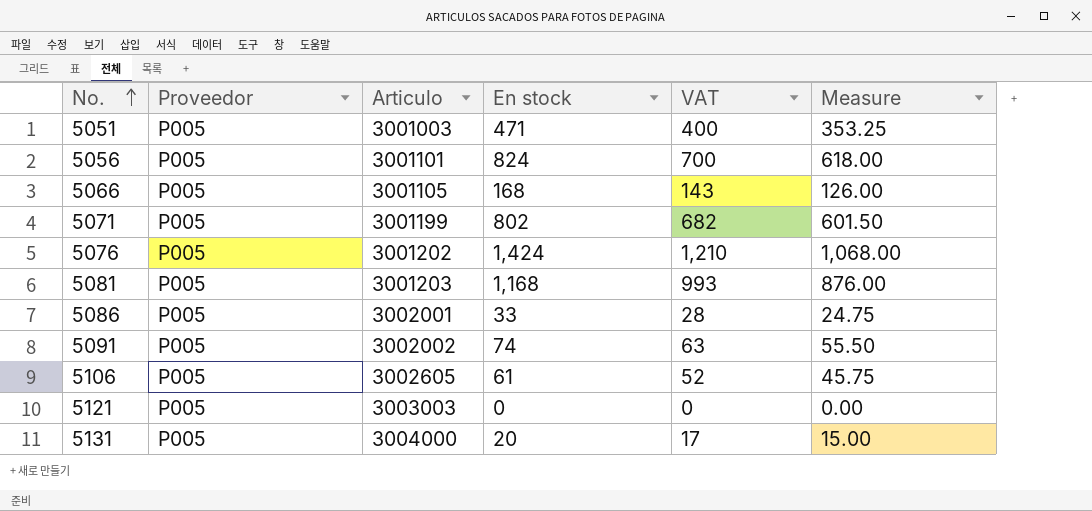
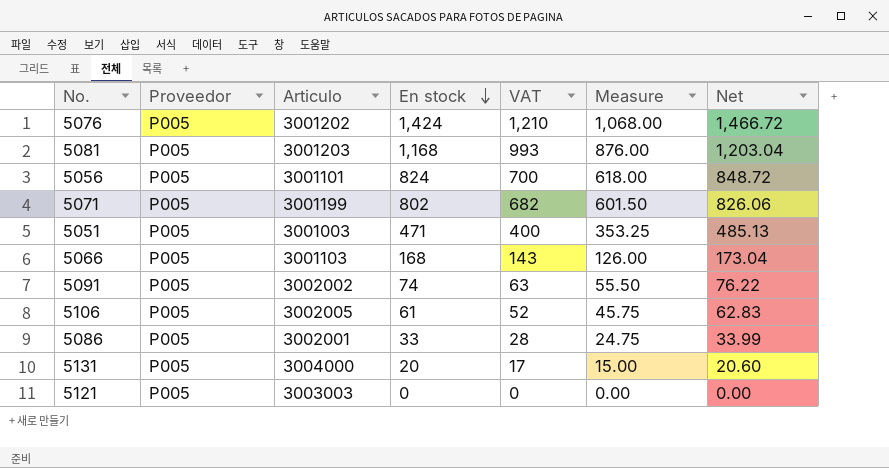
row order: No. ascending -> En stock descending
column Net | formula: none -> [En stock] * 1.03
5066 | Articulo: 3001105 -> 3001103
5106 | Articulo: 3002605 -> 3002005

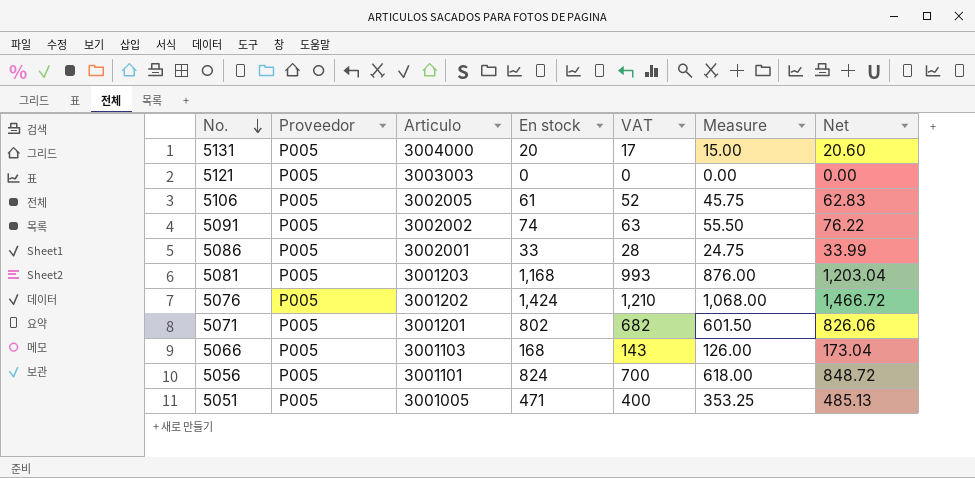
row order: En stock descending -> No. descending
5071 | Articulo: 3001199 -> 3001201
5051 | Articulo: 3001003 -> 3001005

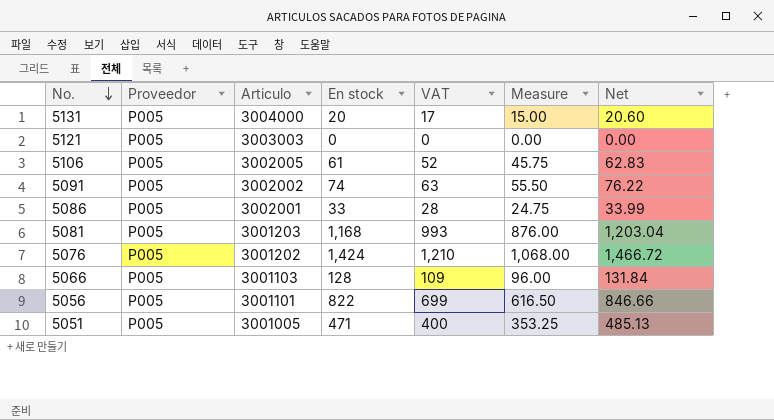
row 5071: P005 | 3001201 | 802 | 682 | 601.50 | 826.06 -> none
5066 | En stock: 168 -> 128
5066 | VAT: 143 -> 109
5066 | Measure: 126.00 -> 96.00
5066 | Net: 173.04 -> 131.84
5056 | En stock: 824 -> 822
5056 | VAT: 700 -> 699
5056 | Measure: 618.00 -> 616.50
5056 | Net: 848.72 -> 846.66

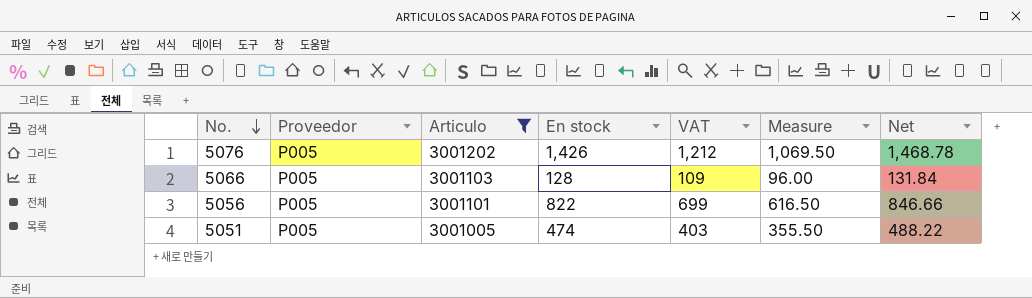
filter: none -> Articulo <= 3001202
5076 | En stock: 1,424 -> 1,426
5076 | VAT: 1,210 -> 1,212
5076 | Measure: 1,068.00 -> 1,069.50
5076 | Net: 1,466.72 -> 1,468.78
5051 | En stock: 471 -> 474
5051 | VAT: 400 -> 403
5051 | Measure: 353.25 -> 355.50
5051 | Net: 485.13 -> 488.22

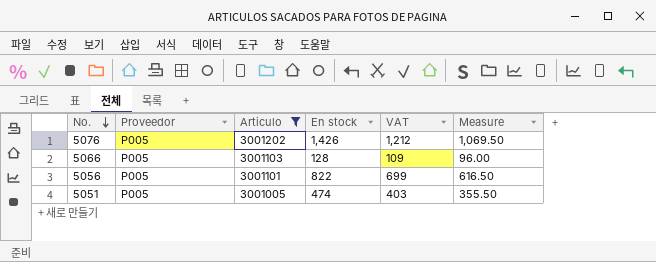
column Net | formula: [En stock] * 1.03 -> none

